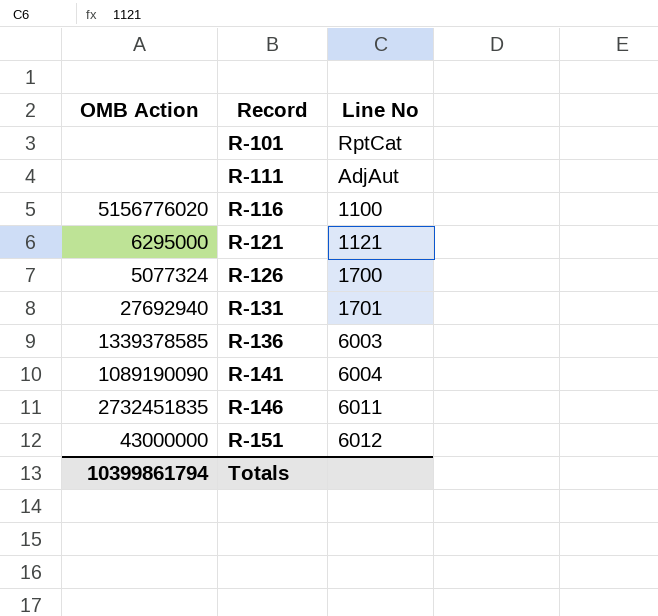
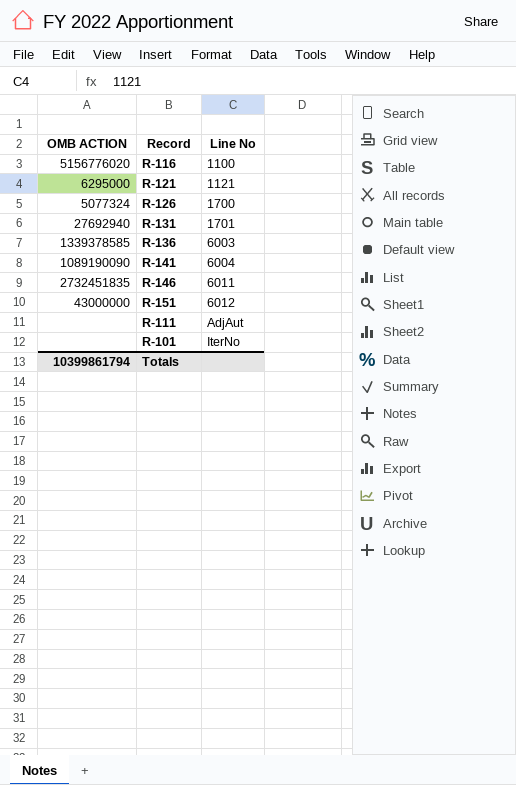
row order: Record ascending -> Line No ascending
column name: OMB Action -> OMB ACTION
R-101 | Line No: RptCat -> IterNo

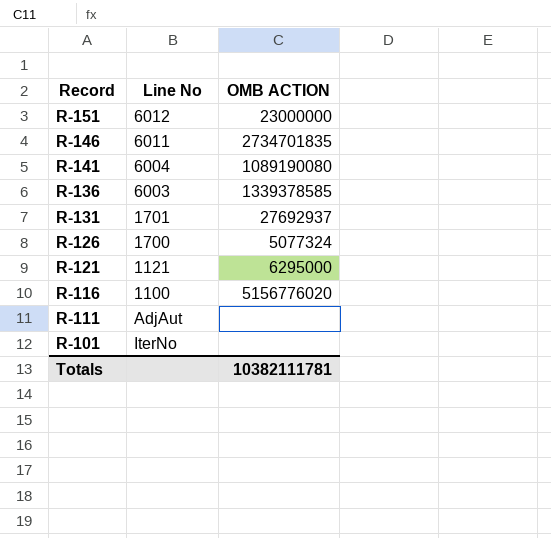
row order: Line No ascending -> Record descending
column OMB ACTION | position: 1 -> 3
R-151 | OMB ACTION: 43000000 -> 23000000
R-146 | OMB ACTION: 2732451835 -> 2734701835
R-141 | OMB ACTION: 1089190090 -> 1089190080
R-131 | OMB ACTION: 27692940 -> 27692937
Totals | OMB ACTION: 10399861794 -> 10382111781

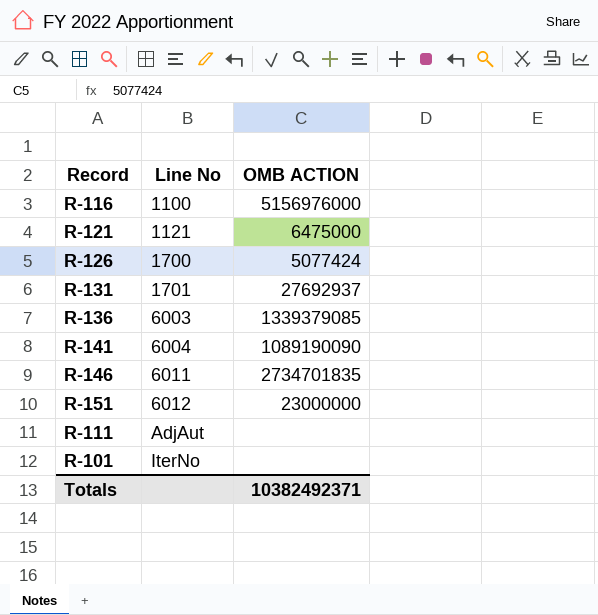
row order: Record descending -> Line No ascending
R-116 | OMB ACTION: 5156776020 -> 5156976000
R-121 | OMB ACTION: 6295000 -> 6475000
R-126 | OMB ACTION: 5077324 -> 5077424
R-136 | OMB ACTION: 1339378585 -> 1339379085
R-141 | OMB ACTION: 1089190080 -> 1089190090
Totals | OMB ACTION: 10382111781 -> 10382492371

